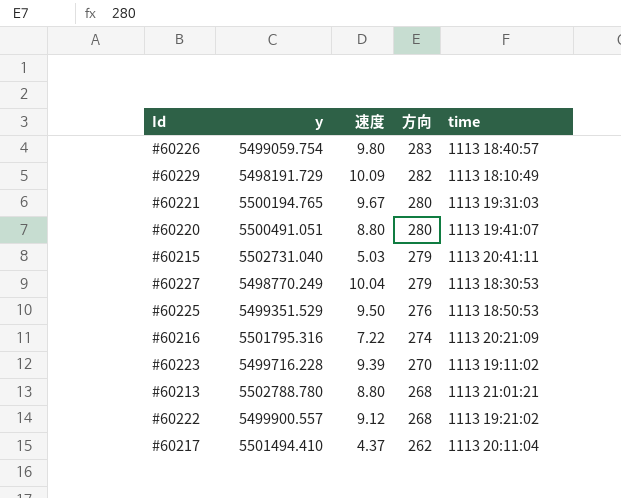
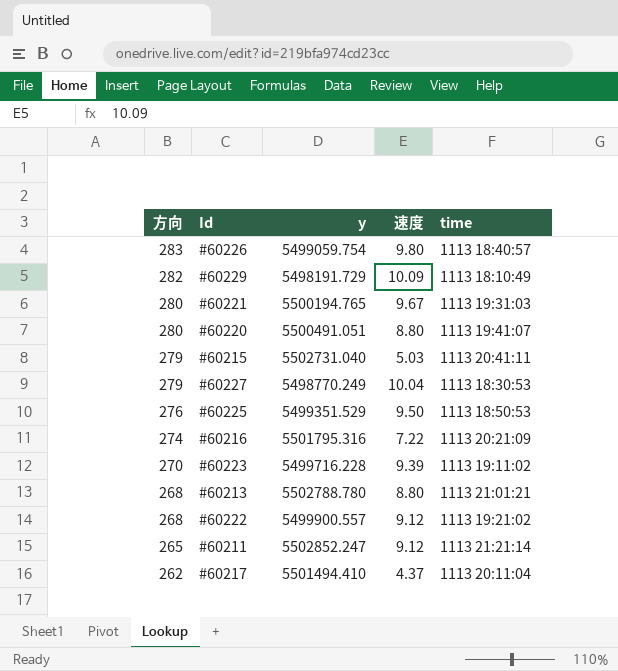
column 方向 | position: 4 -> 1
row #60211: none -> 265 | 5502852.247 | 9.12 | 1113 21:21:14

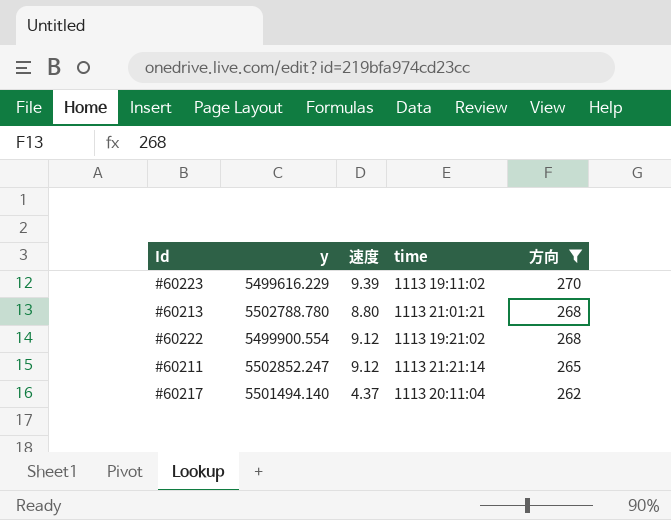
filter: none -> 方向 <= 270
column 方向 | position: 1 -> 5
#60223 | y: 5499716.228 -> 5499616.229
#60222 | y: 5499900.557 -> 5499900.554
#60217 | y: 5501494.410 -> 5501494.140

